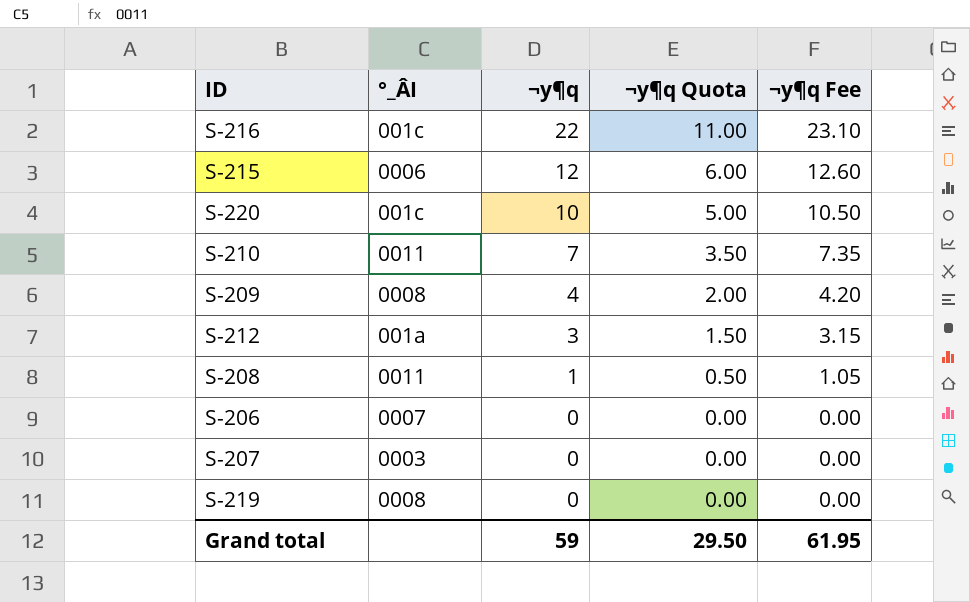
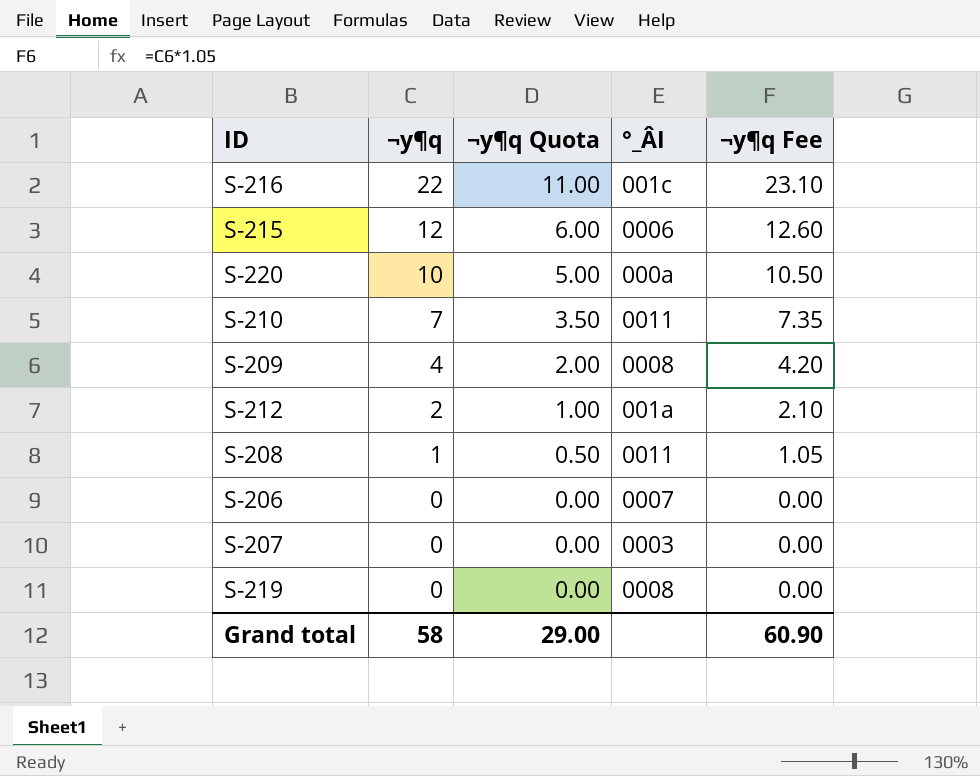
column °_ÂI | position: 2 -> 4
S-220 | °_ÂI: 001c -> 000a
S-212 | ¬y¶q: 3 -> 2
S-212 | ¬y¶q Quota: 1.50 -> 1.00
S-212 | ¬y¶q Fee: 3.15 -> 2.10
Grand total | ¬y¶q: 59 -> 58
Grand total | ¬y¶q Quota: 29.50 -> 29.00
Grand total | ¬y¶q Fee: 61.95 -> 60.90

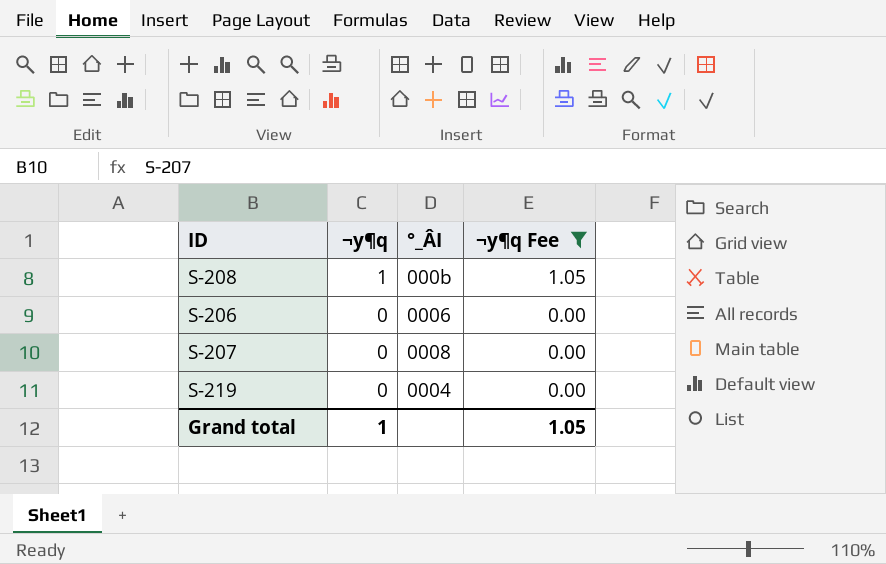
filter: none -> ¬y¶q Fee <= 1.05
column ¬y¶q Quota | formula: [¬y¶q] * 0.5 -> none
S-208 | °_ÂI: 0011 -> 000b
S-206 | °_ÂI: 0007 -> 0006
S-207 | °_ÂI: 0003 -> 0008
S-219 | °_ÂI: 0008 -> 0004
Grand total | ¬y¶q: 58 -> 1
Grand total | ¬y¶q Fee: 60.90 -> 1.05

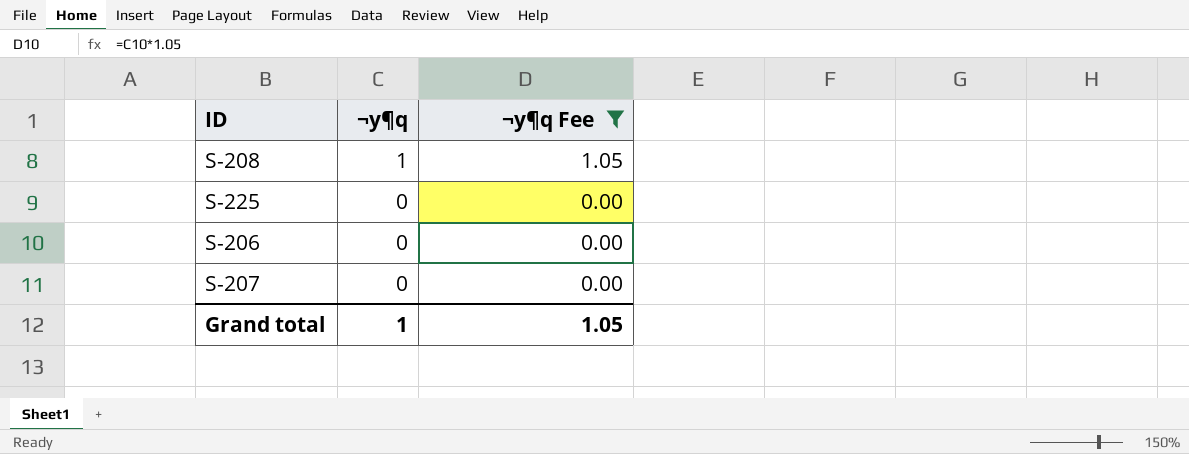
column °_ÂI | position: 3 -> none
row S-219: 0 | 0004 | 0.00 -> none
row S-225: none -> 0 | 0.00

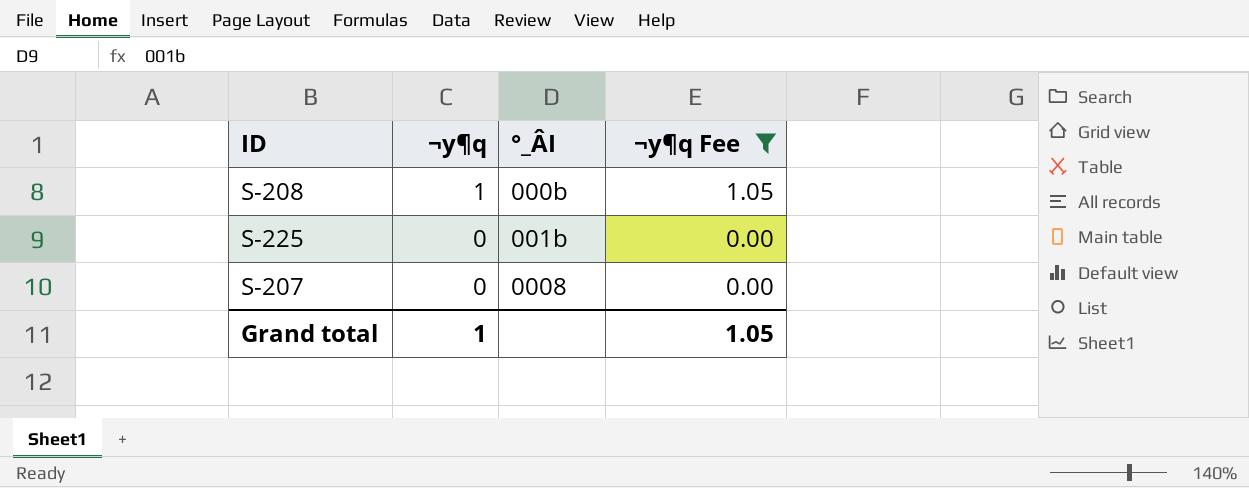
column °_ÂI | position: none -> 3
row S-206: 0 | 0.00 -> none

